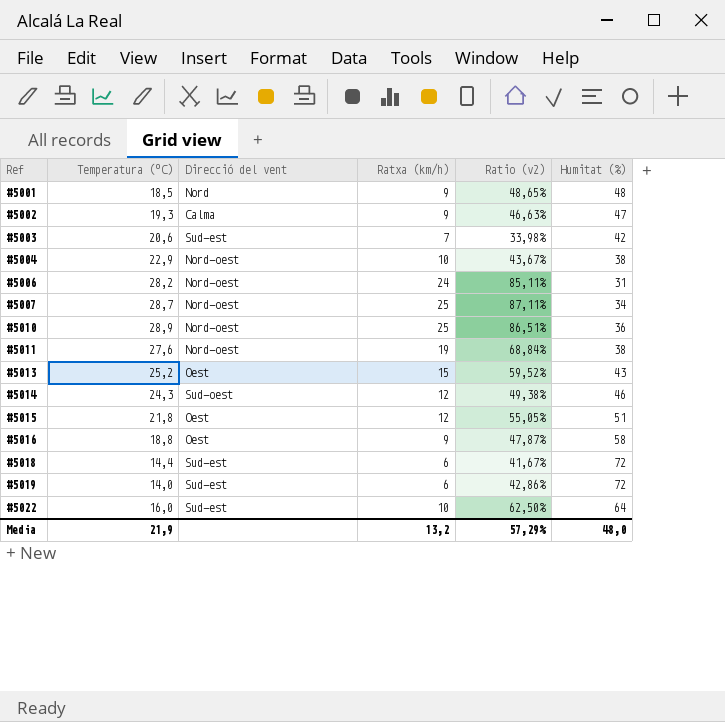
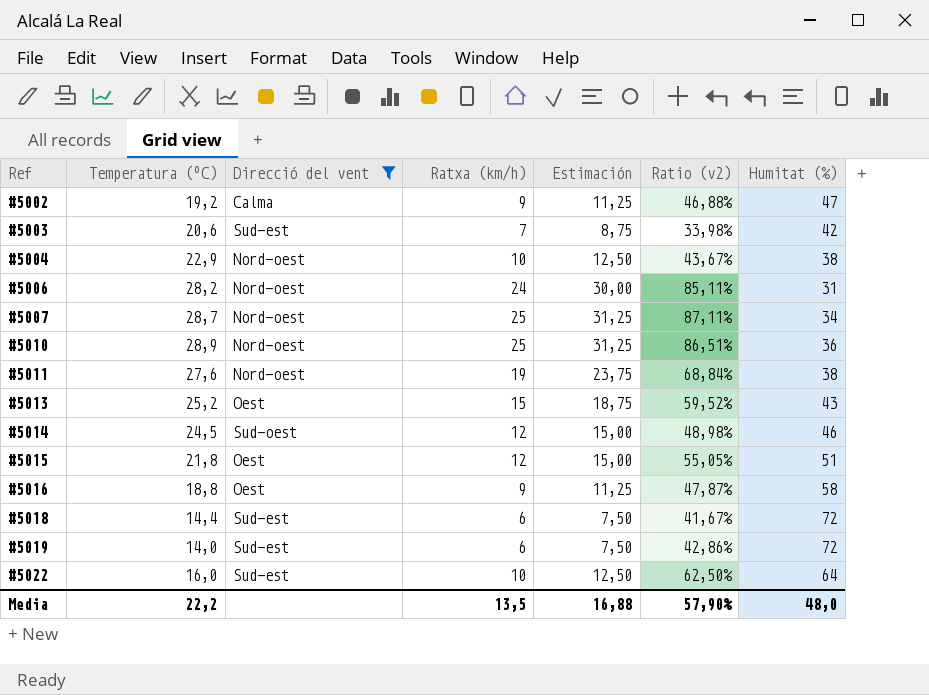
filter: none -> Direcció del vent != Nord
column Estimación | formula: none -> [Ratxa (km/h)] * 1,25
#5002 | Temperatura (ºC): 19,3 -> 19,2
#5002 | Ratio (v2): 46,63% -> 46,88%
#5014 | Temperatura (ºC): 24,3 -> 24,5
#5014 | Ratio (v2): 49,38% -> 48,98%
Media | Temperatura (ºC): 21,9 -> 22,2
Media | Ratxa (km/h): 13,2 -> 13,5
Media | Ratio (v2): 57,29% -> 57,90%

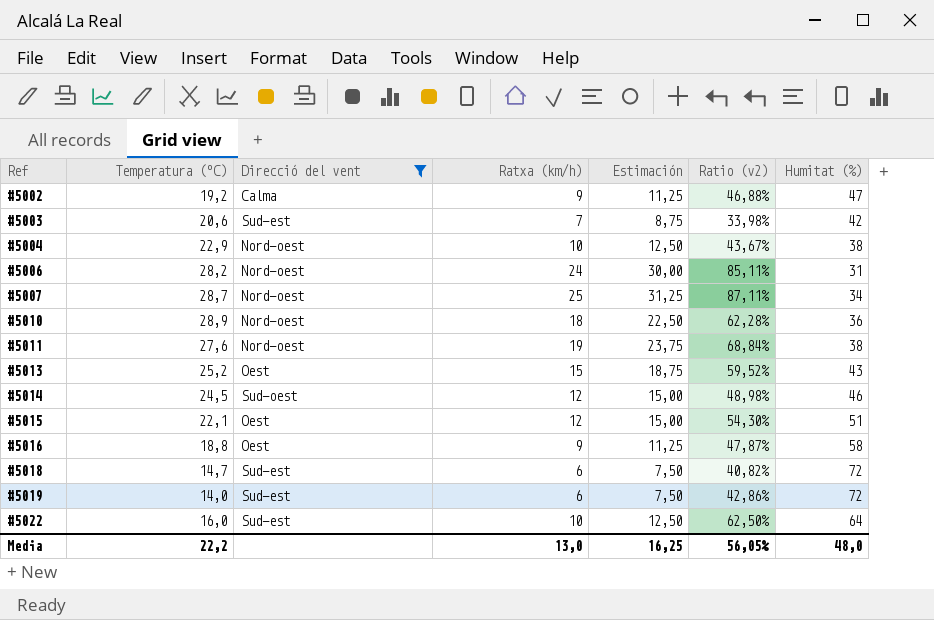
#5010 | Ratxa (km/h): 25 -> 18
#5010 | Estimación: 31,25 -> 22,50
#5010 | Ratio (v2): 86,51% -> 62,28%
#5015 | Temperatura (ºC): 21,8 -> 22,1
#5015 | Ratio (v2): 55,05% -> 54,30%
#5018 | Temperatura (ºC): 14,4 -> 14,7
#5018 | Ratio (v2): 41,67% -> 40,82%
Media | Ratxa (km/h): 13,5 -> 13,0
Media | Estimación: 16,88 -> 16,25
Media | Ratio (v2): 57,90% -> 56,05%

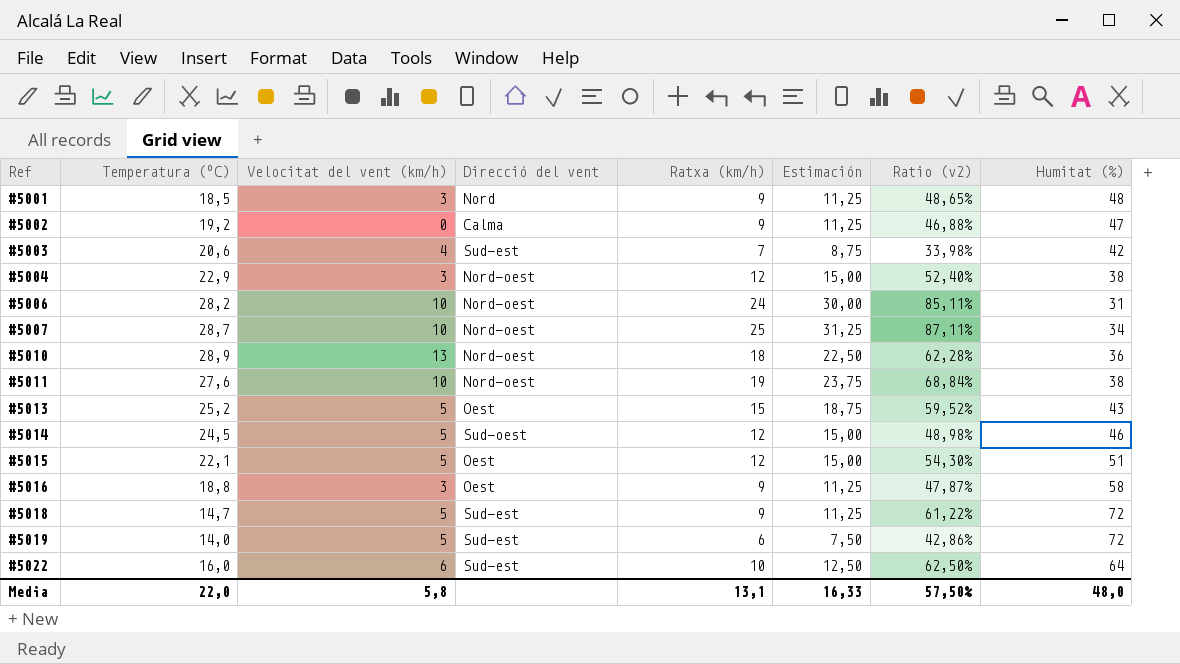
filter: Direcció del vent != Nord -> none
column Velocitat del vent (km/h) | position: none -> 3
#5004 | Ratxa (km/h): 10 -> 12
#5004 | Estimación: 12,50 -> 15,00
#5004 | Ratio (v2): 43,67% -> 52,40%
#5018 | Ratxa (km/h): 6 -> 9
#5018 | Estimación: 7,50 -> 11,25
#5018 | Ratio (v2): 40,82% -> 61,22%
Media | Temperatura (ºC): 22,2 -> 22,0
Media | Ratxa (km/h): 13,0 -> 13,1
Media | Estimación: 16,25 -> 16,33
Media | Ratio (v2): 56,05% -> 57,50%

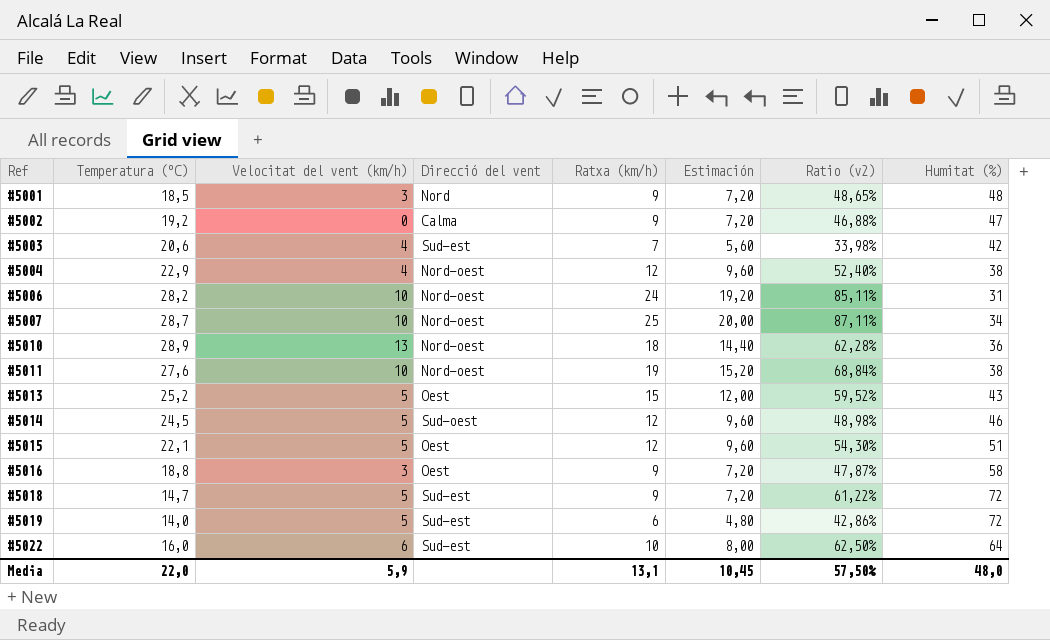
column Estimación | formula: [Ratxa (km/h)] * 1,25 -> [Ratxa (km/h)] * 0,8
#5004 | Velocitat del vent (km/h): 3 -> 4
Media | Velocitat del vent (km/h): 5,8 -> 5,9
Media | Estimación: 16,33 -> 10,45

